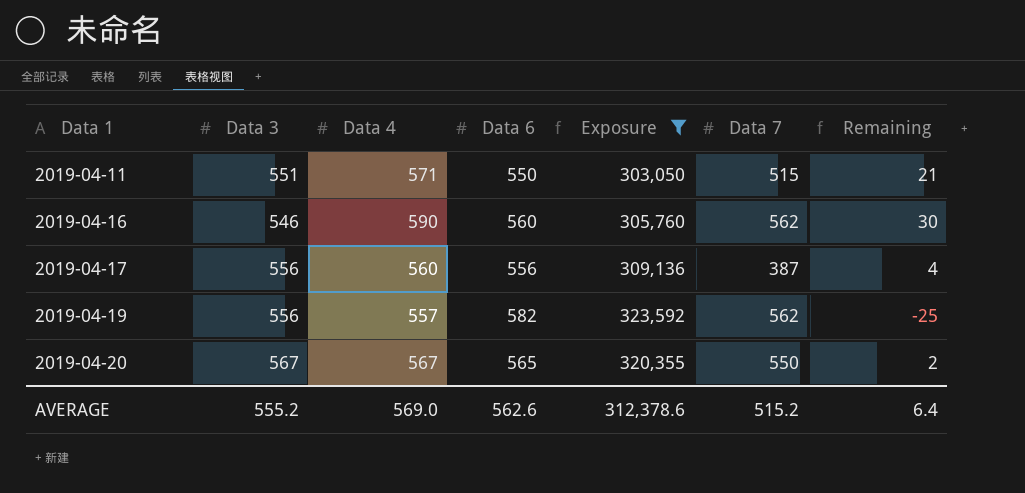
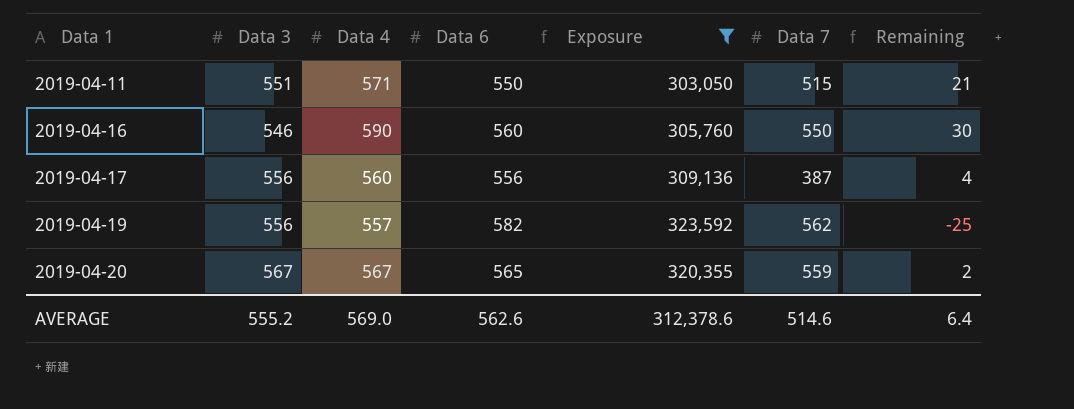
2019-04-16 | Data 7: 562 -> 550
2019-04-20 | Data 7: 550 -> 559
AVERAGE | Data 7: 515.2 -> 514.6

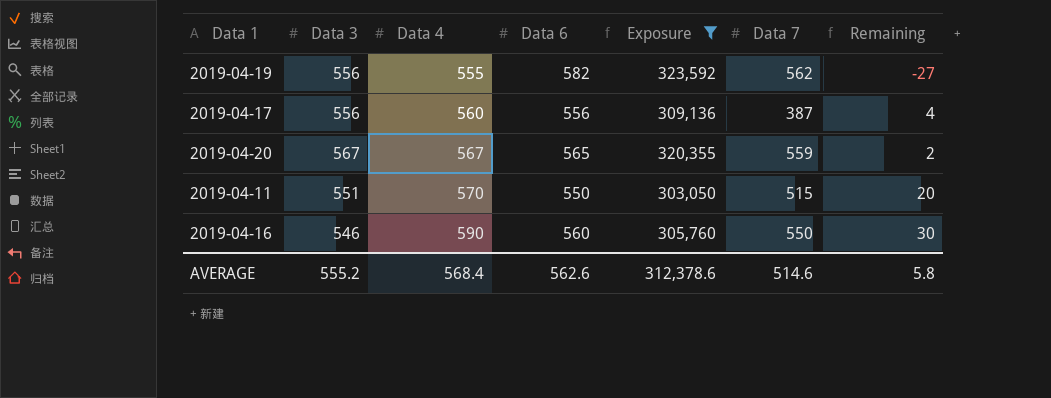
row order: Data 1 ascending -> Data 4 ascending
2019-04-19 | Data 4: 557 -> 555
2019-04-19 | Remaining: -25 -> -27
2019-04-11 | Data 4: 571 -> 570
2019-04-11 | Remaining: 21 -> 20
AVERAGE | Data 4: 569.0 -> 568.4
AVERAGE | Remaining: 6.4 -> 5.8

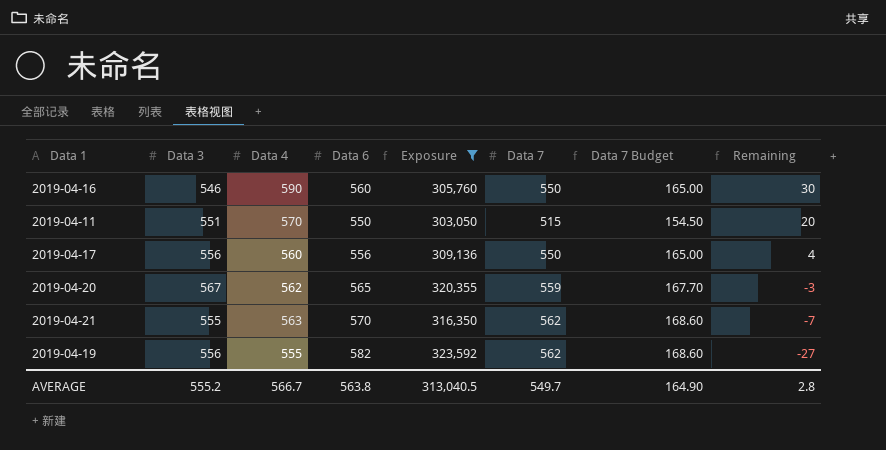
row order: Data 4 ascending -> Remaining descending
column Data 7 Budget | formula: none -> [Data 7] * 0.3
2019-04-17 | Data 7: 387 -> 550
2019-04-20 | Data 4: 567 -> 562
2019-04-20 | Remaining: 2 -> -3
row 2019-04-21: none -> 555 | 563 | 570 | 316,350 | 562 | 168.60 | -7
AVERAGE | Data 4: 568.4 -> 566.7
AVERAGE | Data 6: 562.6 -> 563.8
AVERAGE | Exposure: 312,378.6 -> 313,040.5
AVERAGE | Data 7: 514.6 -> 549.7
AVERAGE | Remaining: 5.8 -> 2.8

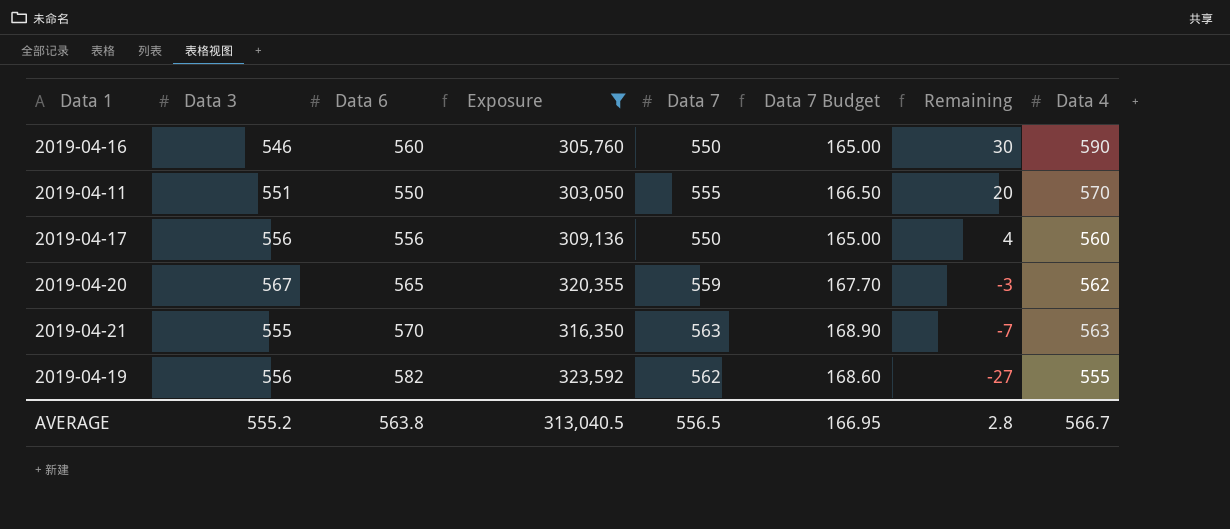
column Data 4 | position: 3 -> 8
2019-04-11 | Data 7: 515 -> 555
2019-04-11 | Data 7 Budget: 154.50 -> 166.50
2019-04-21 | Data 7: 562 -> 563
2019-04-21 | Data 7 Budget: 168.60 -> 168.90
AVERAGE | Data 7: 549.7 -> 556.5
AVERAGE | Data 7 Budget: 164.90 -> 166.95

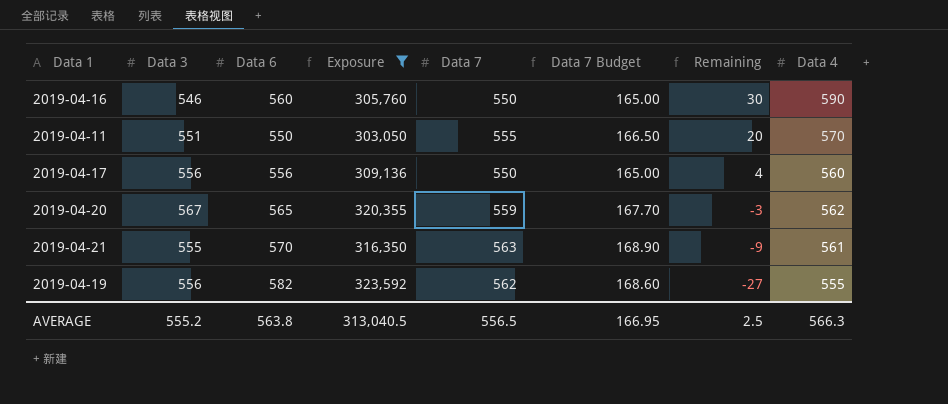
2019-04-21 | Remaining: -7 -> -9
2019-04-21 | Data 4: 563 -> 561
AVERAGE | Remaining: 2.8 -> 2.5
AVERAGE | Data 4: 566.7 -> 566.3

